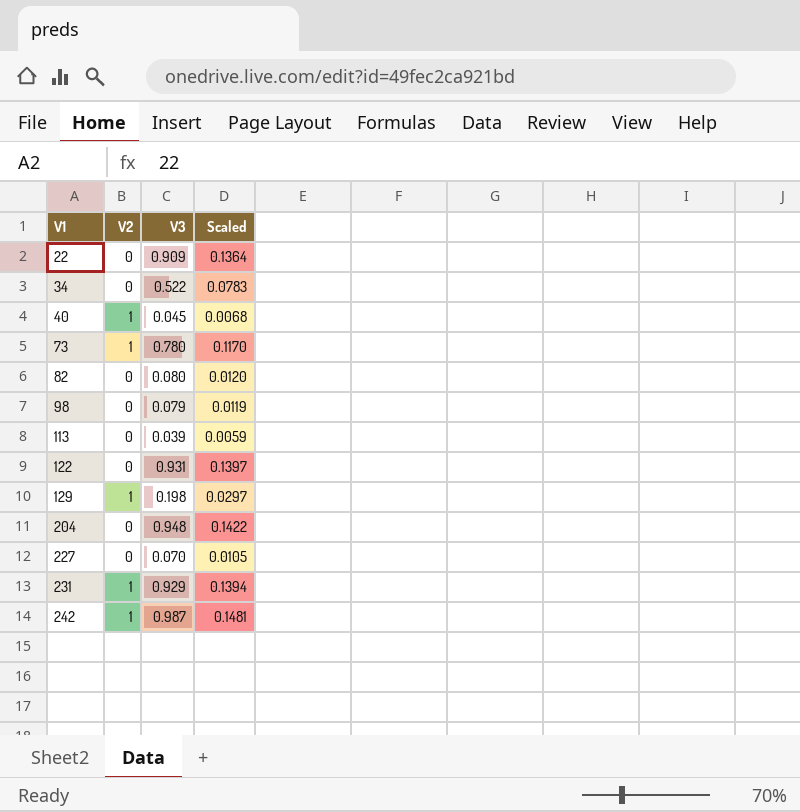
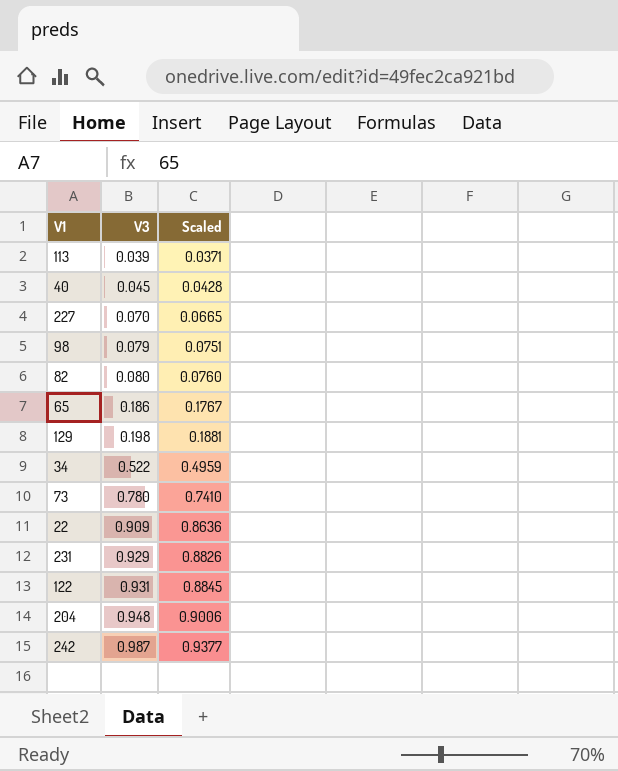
row order: V1 ascending -> V3 ascending
column V2 | position: 2 -> none
column Scaled | formula: [V3] * 0.15 -> [V3] * 0.95
row 65: none -> 0.186 | 0.1767

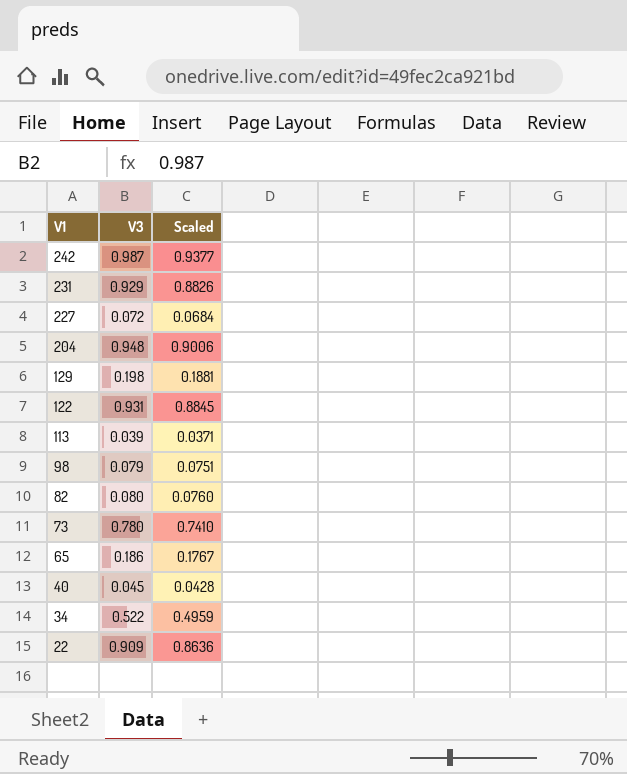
row order: V3 ascending -> V1 descending
227 | V3: 0.070 -> 0.072
227 | Scaled: 0.0665 -> 0.0684

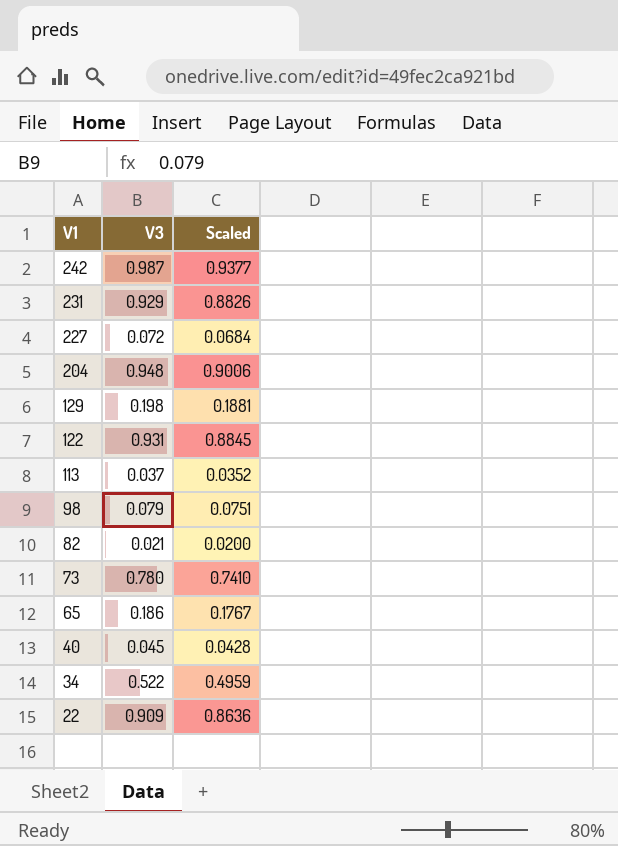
113 | V3: 0.039 -> 0.037
113 | Scaled: 0.0371 -> 0.0352
82 | V3: 0.080 -> 0.021
82 | Scaled: 0.0760 -> 0.0200

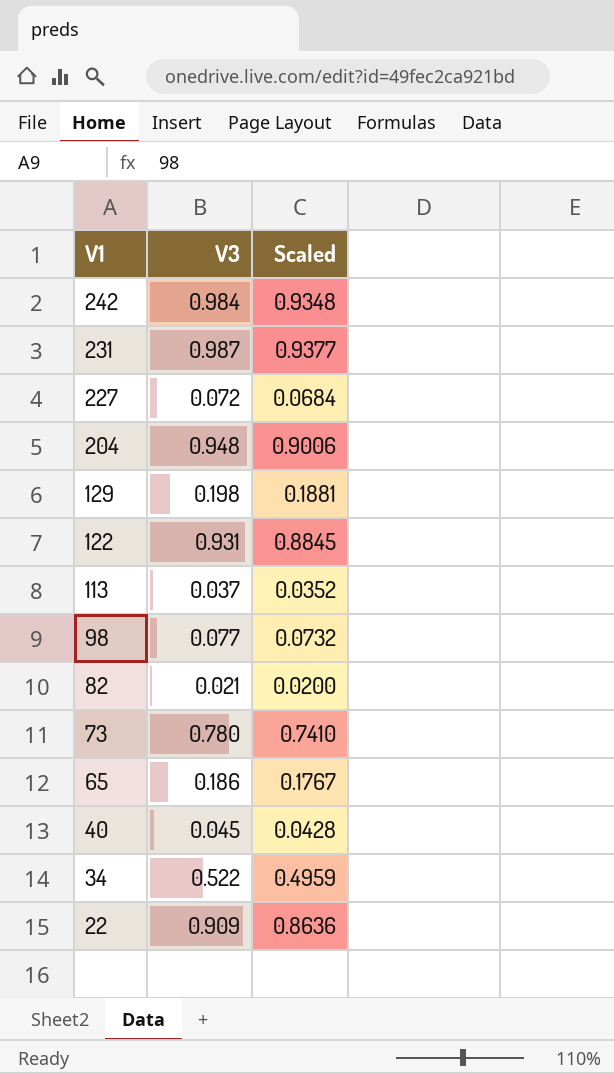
242 | V3: 0.987 -> 0.984
242 | Scaled: 0.9377 -> 0.9348
231 | V3: 0.929 -> 0.987
231 | Scaled: 0.8826 -> 0.9377
98 | V3: 0.079 -> 0.077
98 | Scaled: 0.0751 -> 0.0732

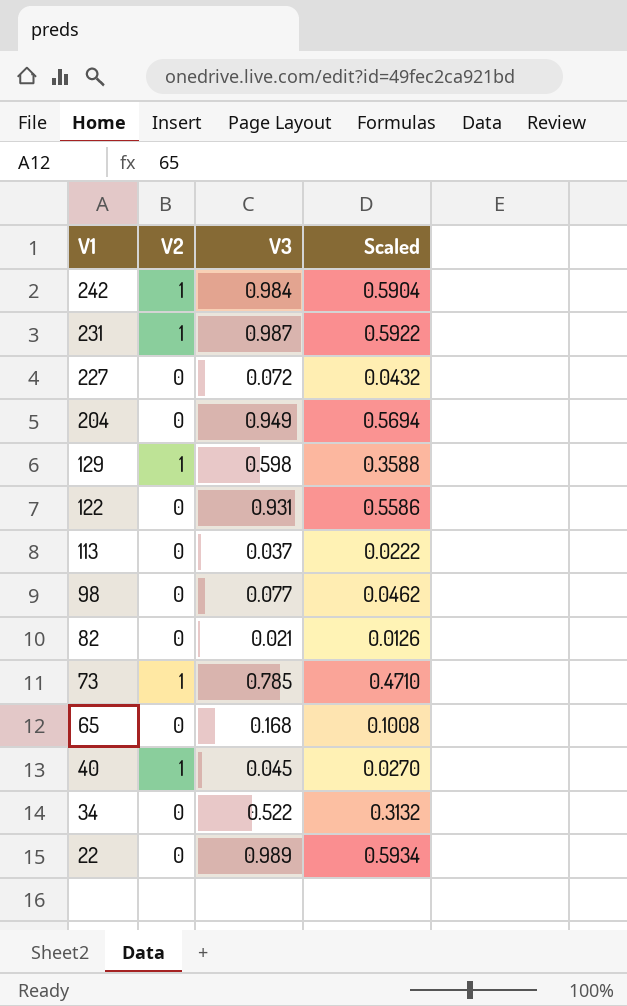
column V2 | position: none -> 2
column Scaled | formula: [V3] * 0.95 -> [V3] * 0.6
204 | V3: 0.948 -> 0.949
129 | V3: 0.198 -> 0.598
73 | V3: 0.780 -> 0.785
65 | V3: 0.186 -> 0.168
22 | V3: 0.909 -> 0.989

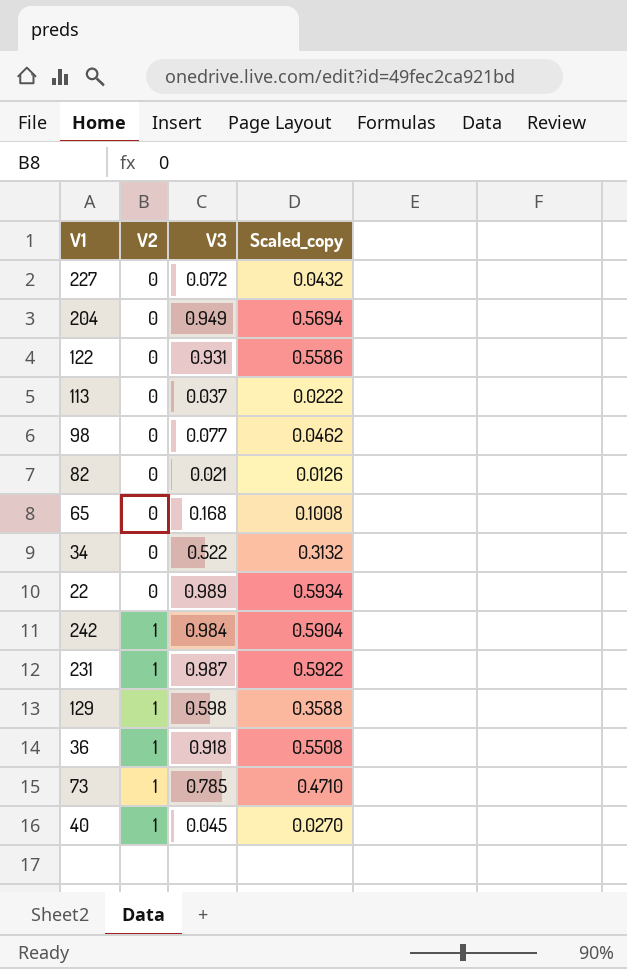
row order: V1 descending -> V2 ascending
column name: Scaled -> Scaled_copy
row 36: none -> 1 | 0.918 | 0.5508

